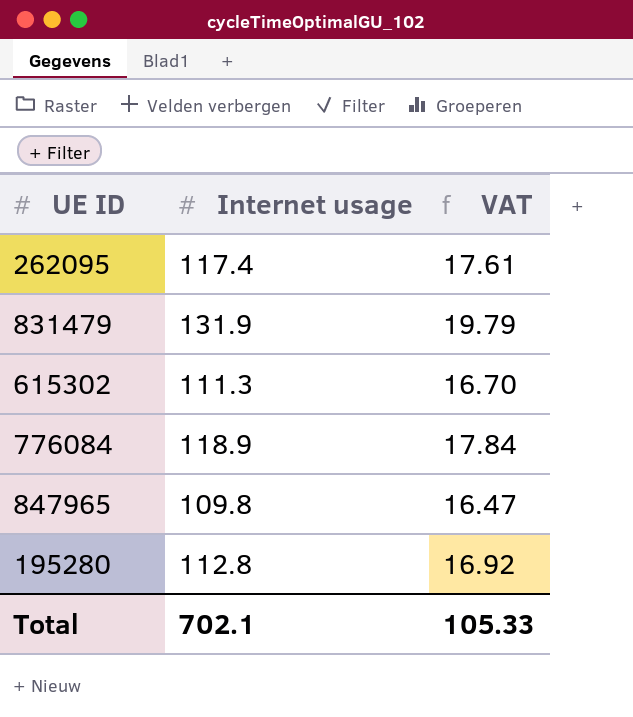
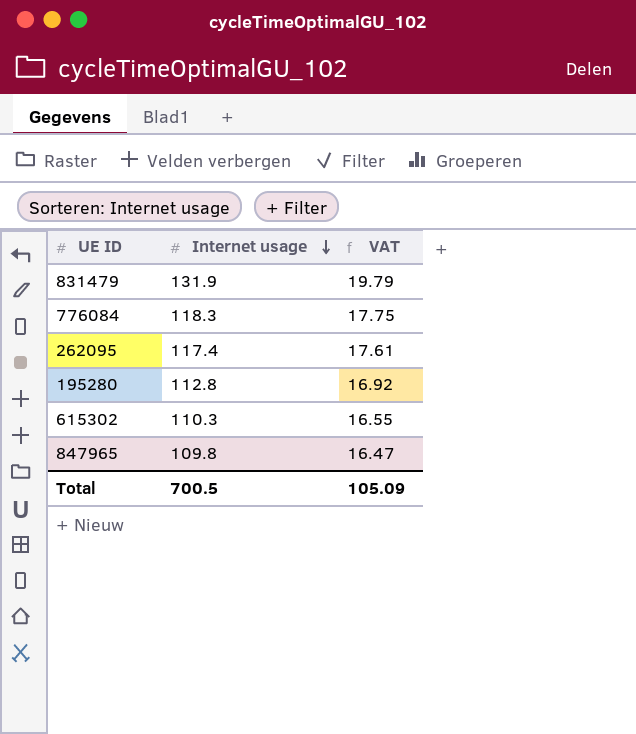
row order: none -> Internet usage descending
776084 | Internet usage: 118.9 -> 118.3
776084 | VAT: 17.84 -> 17.75
615302 | Internet usage: 111.3 -> 110.3
615302 | VAT: 16.70 -> 16.55
Total | Internet usage: 702.1 -> 700.5
Total | VAT: 105.33 -> 105.09

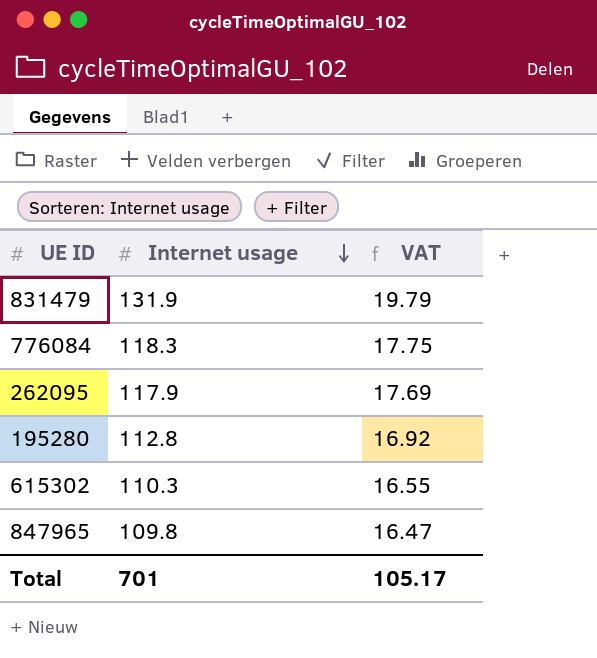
262095 | Internet usage: 117.4 -> 117.9
262095 | VAT: 17.61 -> 17.69
Total | Internet usage: 700.5 -> 701
Total | VAT: 105.09 -> 105.17

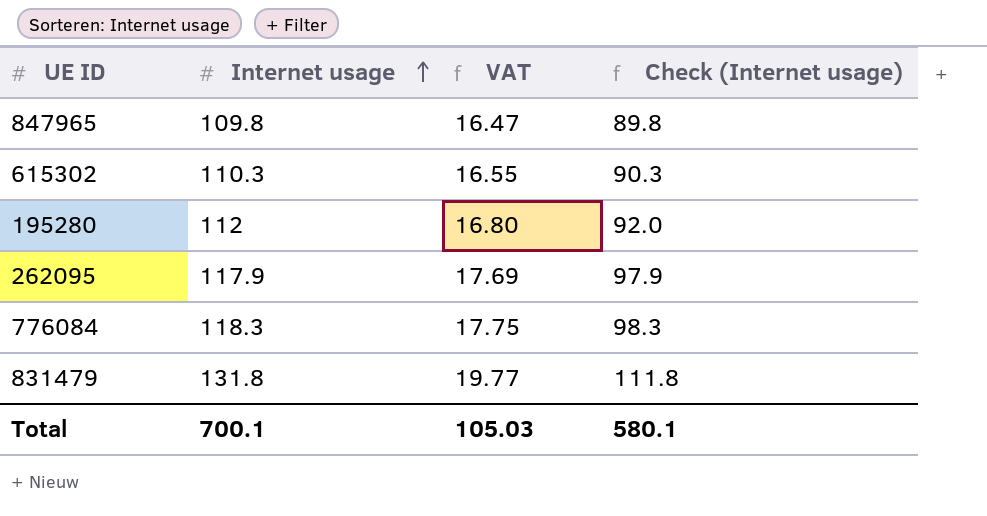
row order: Internet usage descending -> Internet usage ascending
column Check (Internet usage) | formula: none -> [Internet usage] - 20
195280 | Internet usage: 112.8 -> 112
195280 | VAT: 16.92 -> 16.80
831479 | Internet usage: 131.9 -> 131.8
831479 | VAT: 19.79 -> 19.77
Total | Internet usage: 701 -> 700.1
Total | VAT: 105.17 -> 105.03

